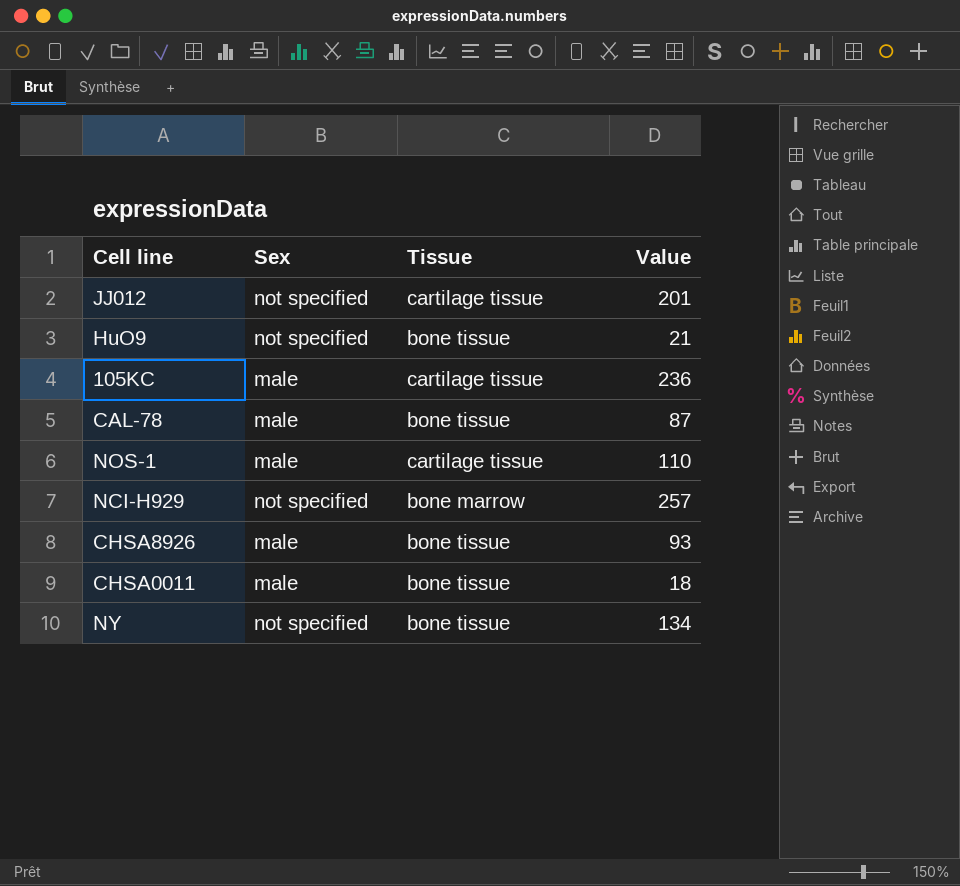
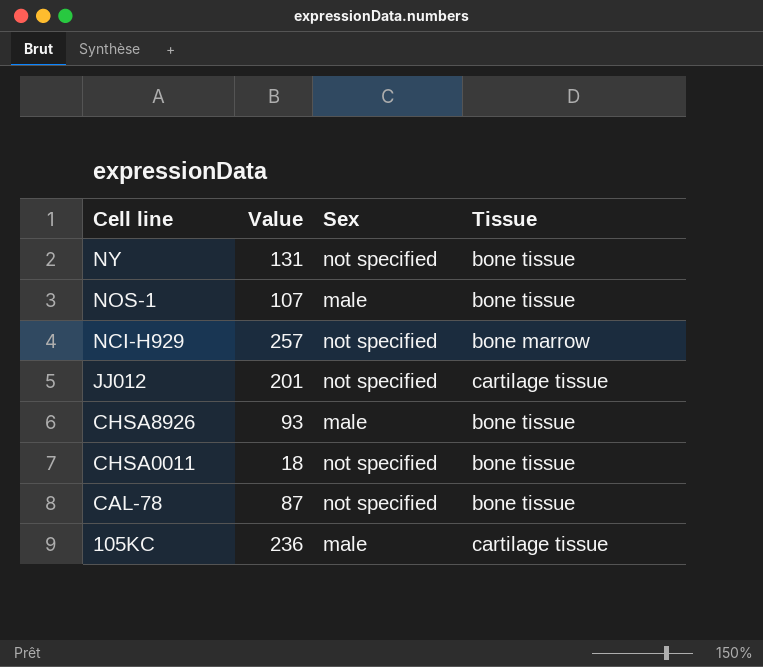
row order: none -> Cell line descending
column Value | position: 4 -> 2
row HuO9: not specified | bone tissue | 21 -> none
NY | Value: 134 -> 131
NOS-1 | Value: 110 -> 107
NOS-1 | Tissue: cartilage tissue -> bone tissue
CHSA0011 | Sex: male -> not specified
CAL-78 | Sex: male -> not specified

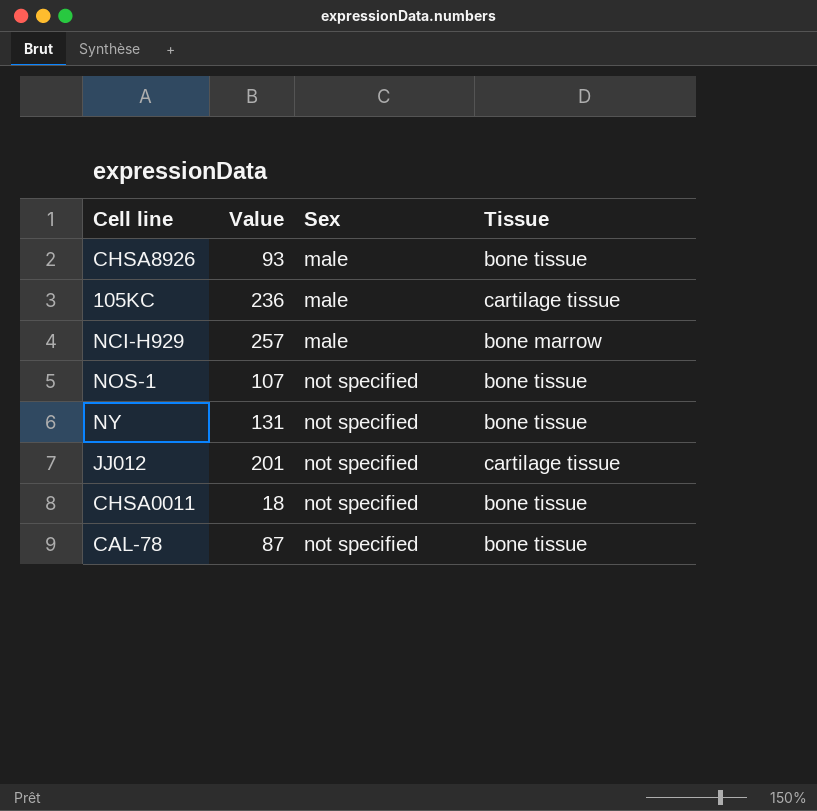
row order: Cell line descending -> Sex ascending
NCI-H929 | Sex: not specified -> male
NOS-1 | Sex: male -> not specified

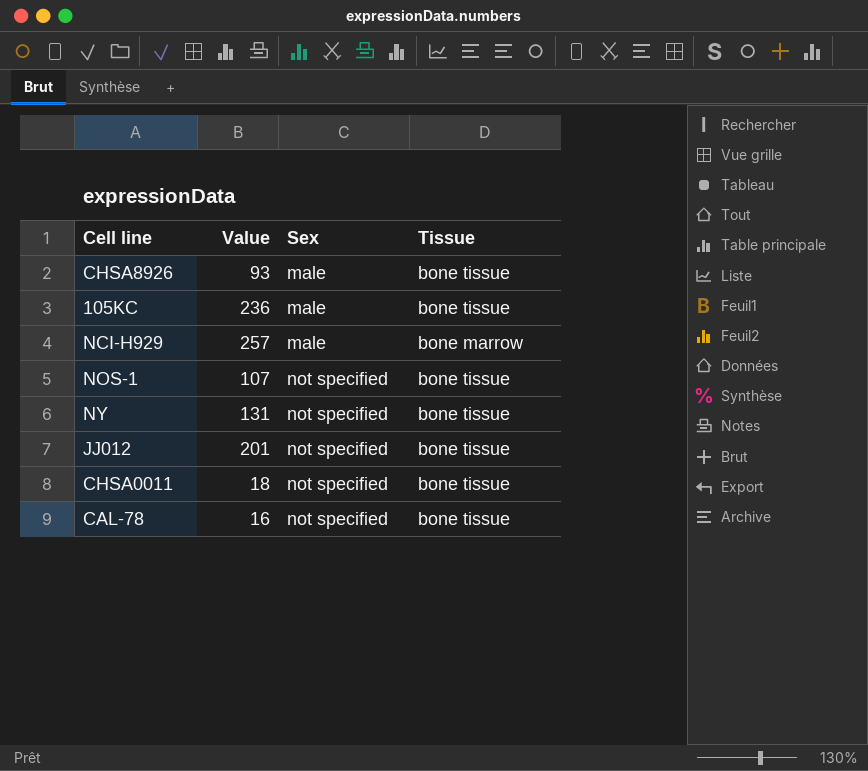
105KC | Tissue: cartilage tissue -> bone tissue
JJ012 | Tissue: cartilage tissue -> bone tissue
CAL-78 | Value: 87 -> 16

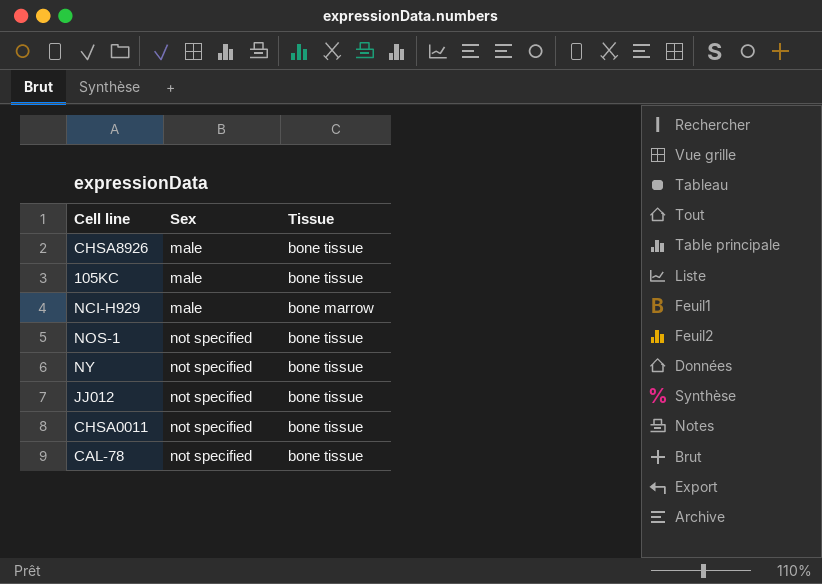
column Value | position: 2 -> none

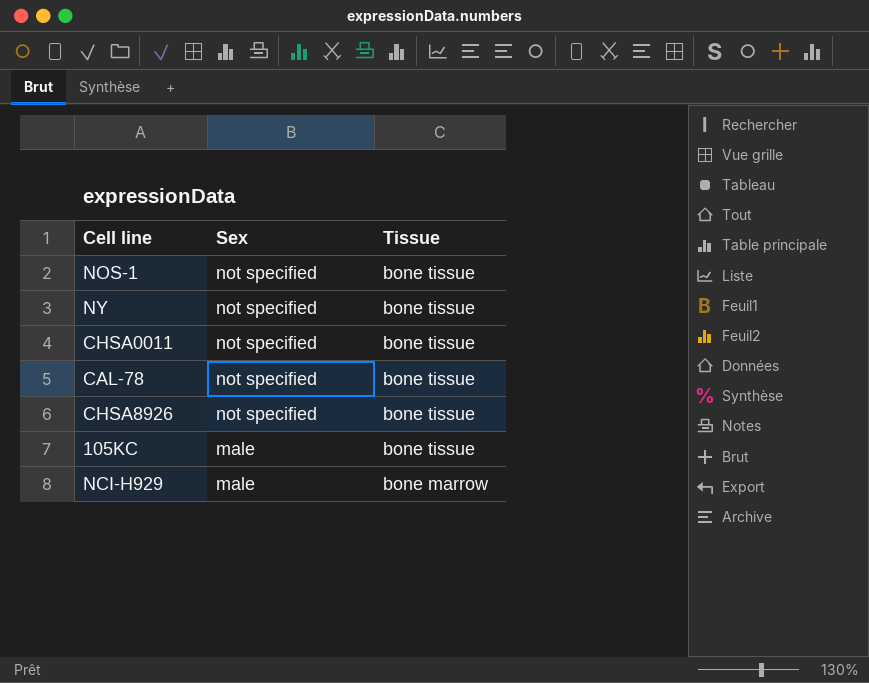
row order: Sex ascending -> Sex descending
row JJ012: not specified | bone tissue -> none
CHSA8926 | Sex: male -> not specified

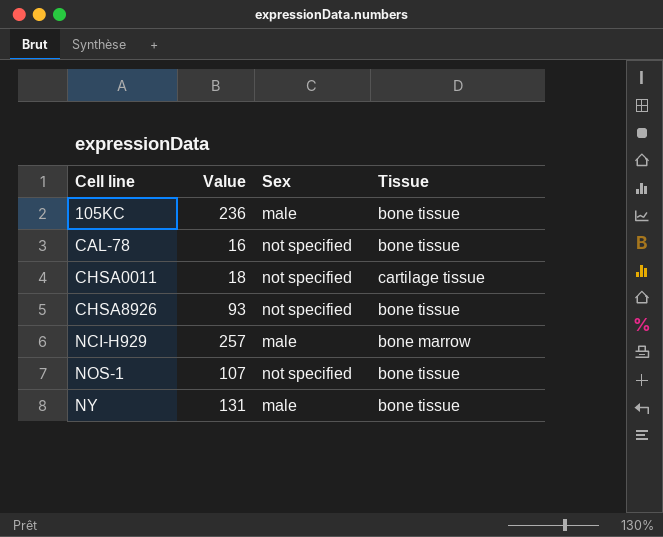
row order: Sex descending -> Cell line ascending
column Value | position: none -> 2
CHSA0011 | Tissue: bone tissue -> cartilage tissue
NY | Sex: not specified -> male

